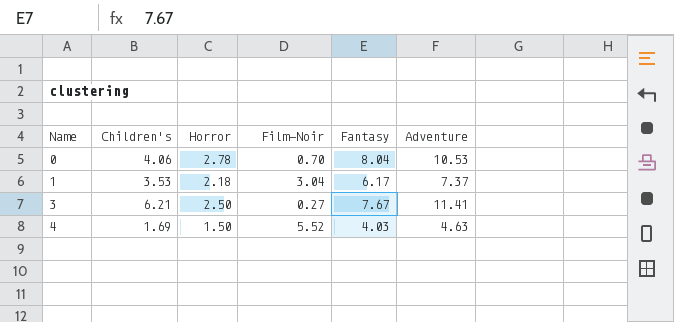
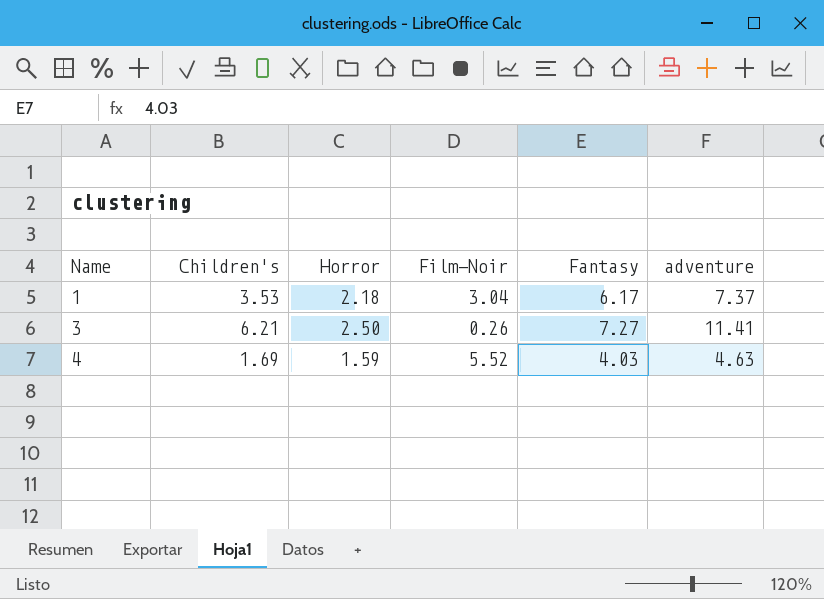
column name: Adventure -> adventure
row 0: 4.06 | 2.78 | 0.70 | 8.04 | 10.53 -> none
3 | Film-Noir: 0.27 -> 0.26
3 | Fantasy: 7.67 -> 7.27
4 | Horror: 1.50 -> 1.59

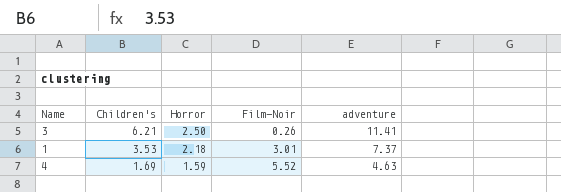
row order: Name ascending -> Children's descending
column Fantasy | position: 5 -> none
1 | Film-Noir: 3.04 -> 3.01

